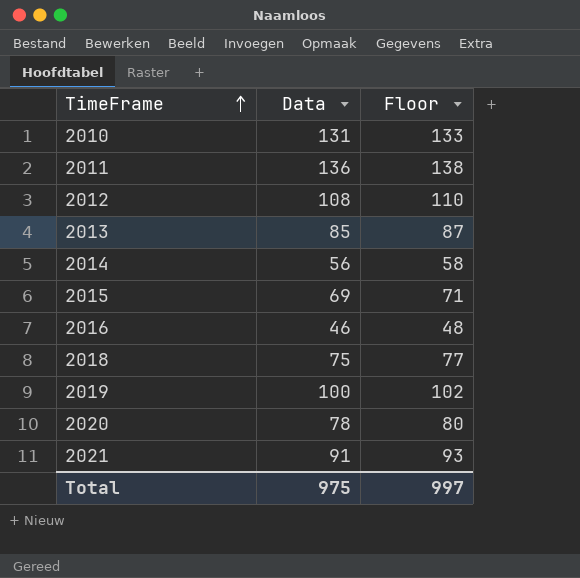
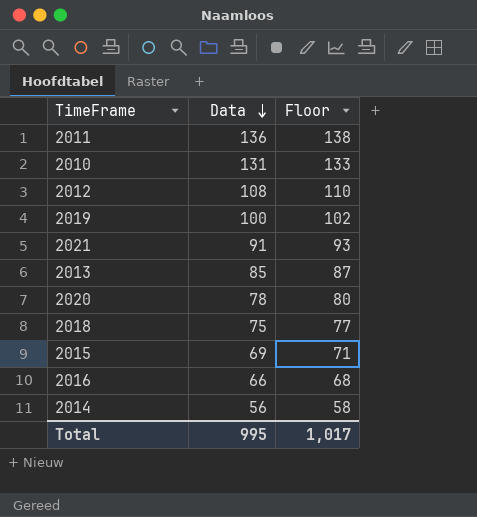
row order: TimeFrame ascending -> Data descending
2016 | Data: 46 -> 66
2016 | Floor: 48 -> 68
Total | Data: 975 -> 995
Total | Floor: 997 -> 1,017

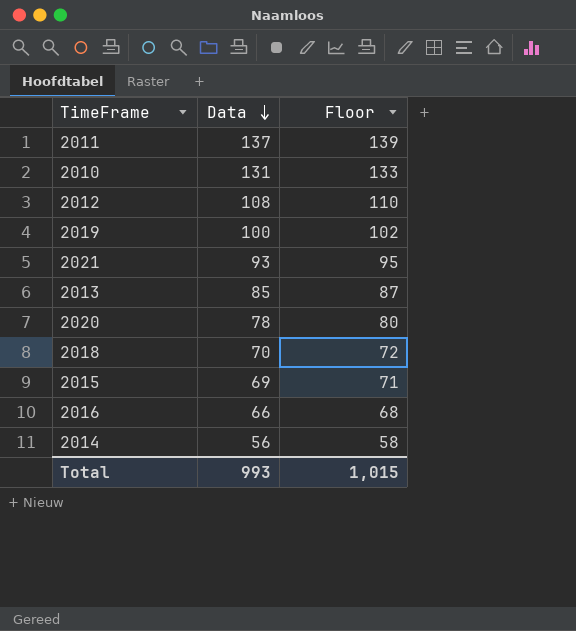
2011 | Data: 136 -> 137
2011 | Floor: 138 -> 139
2021 | Data: 91 -> 93
2021 | Floor: 93 -> 95
2018 | Data: 75 -> 70
2018 | Floor: 77 -> 72
Total | Data: 995 -> 993
Total | Floor: 1,017 -> 1,015

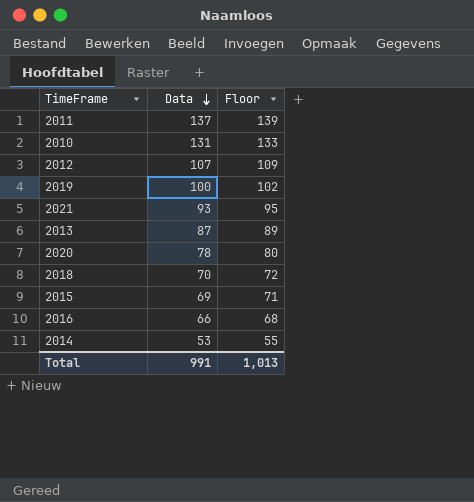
2012 | Data: 108 -> 107
2012 | Floor: 110 -> 109
2013 | Data: 85 -> 87
2013 | Floor: 87 -> 89
2014 | Data: 56 -> 53
2014 | Floor: 58 -> 55
Total | Data: 993 -> 991
Total | Floor: 1,015 -> 1,013

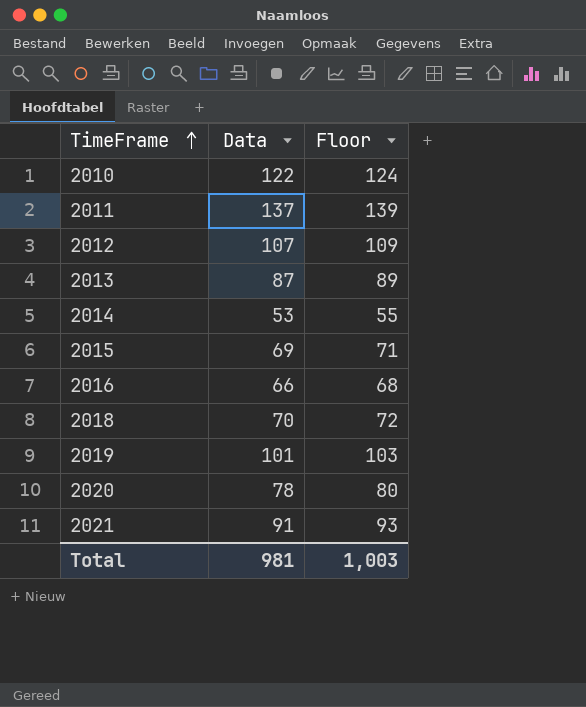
row order: Data descending -> TimeFrame ascending
2010 | Data: 131 -> 122
2010 | Floor: 133 -> 124
2019 | Data: 100 -> 101
2019 | Floor: 102 -> 103
2021 | Data: 93 -> 91
2021 | Floor: 95 -> 93
Total | Data: 991 -> 981
Total | Floor: 1,013 -> 1,003

